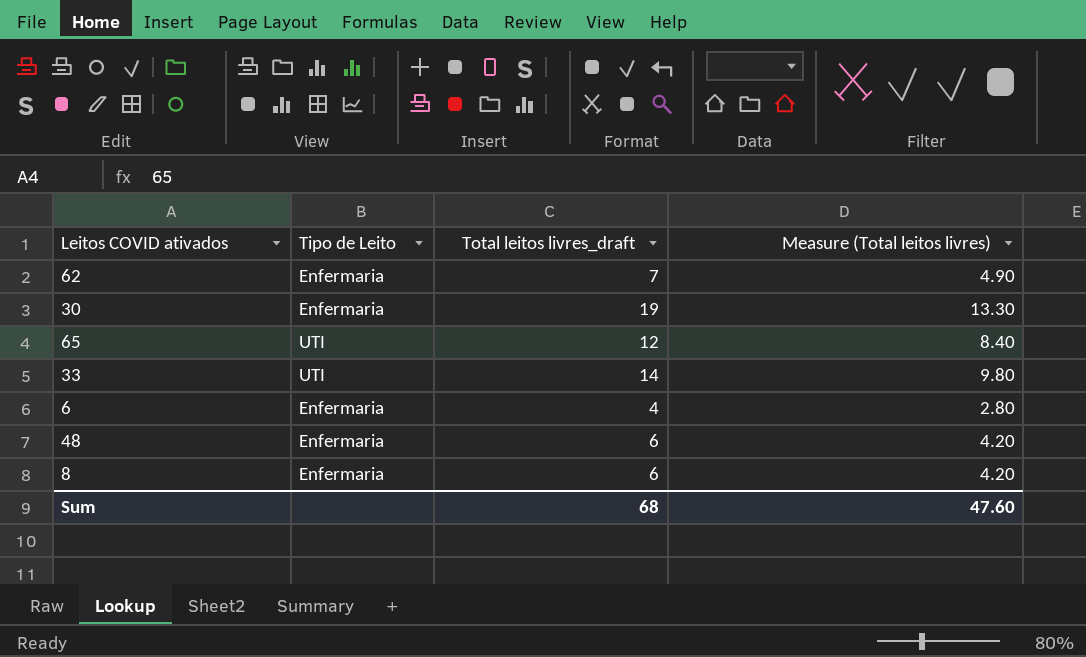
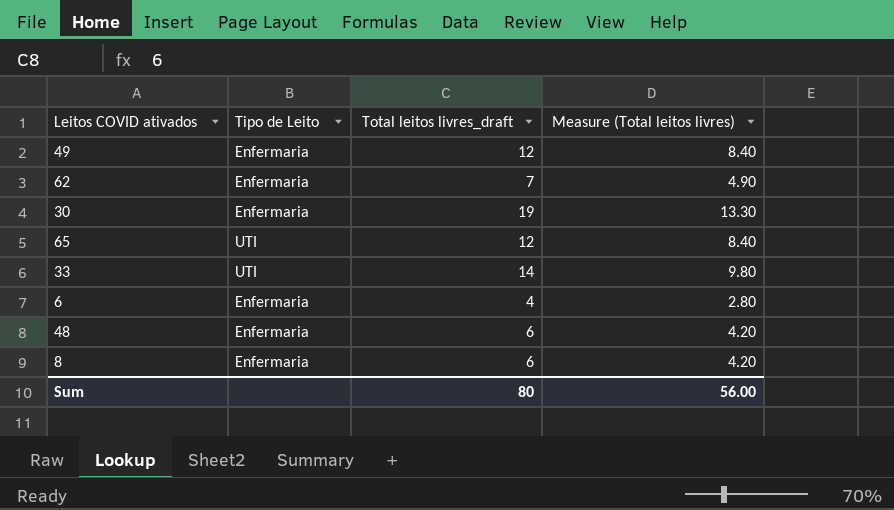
row 49: none -> Enfermaria | 12 | 8.40
Sum | Total leitos livres_draft: 68 -> 80
Sum | Measure (Total leitos livres): 47.60 -> 56.00

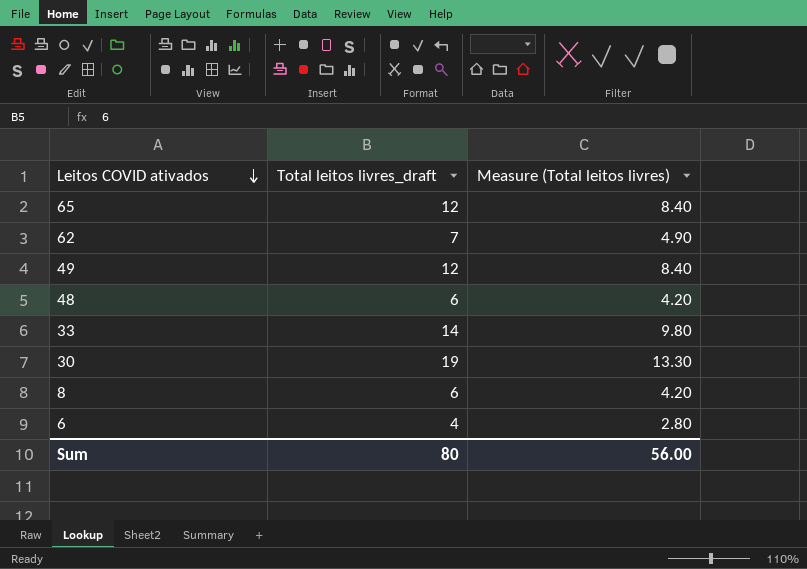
row order: none -> Leitos COVID ativados descending
column Tipo de Leito | position: 2 -> none

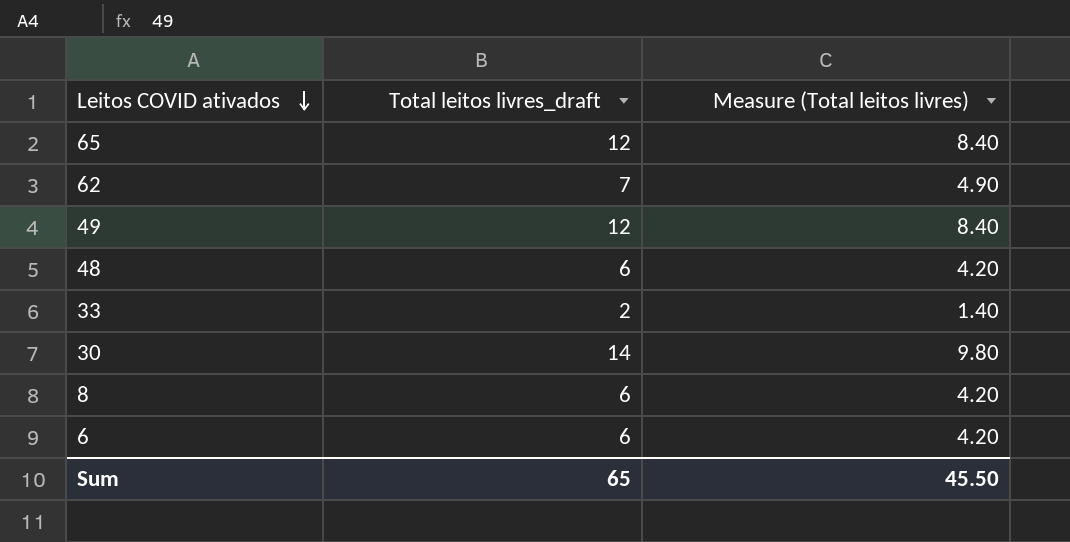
33 | Total leitos livres_draft: 14 -> 2
33 | Measure (Total leitos livres): 9.80 -> 1.40
30 | Total leitos livres_draft: 19 -> 14
30 | Measure (Total leitos livres): 13.30 -> 9.80
6 | Total leitos livres_draft: 4 -> 6
6 | Measure (Total leitos livres): 2.80 -> 4.20
Sum | Total leitos livres_draft: 80 -> 65
Sum | Measure (Total leitos livres): 56.00 -> 45.50

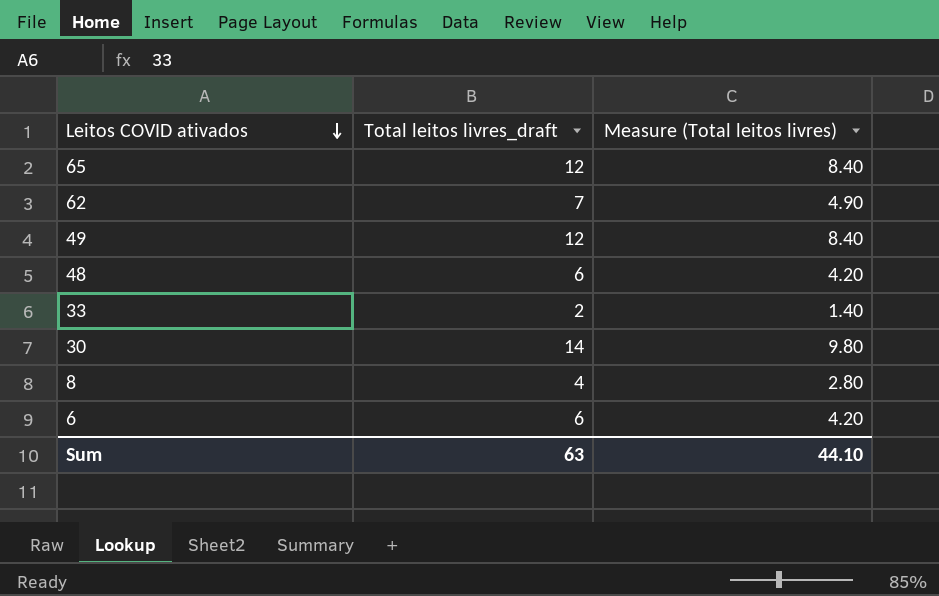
8 | Total leitos livres_draft: 6 -> 4
8 | Measure (Total leitos livres): 4.20 -> 2.80
Sum | Total leitos livres_draft: 65 -> 63
Sum | Measure (Total leitos livres): 45.50 -> 44.10

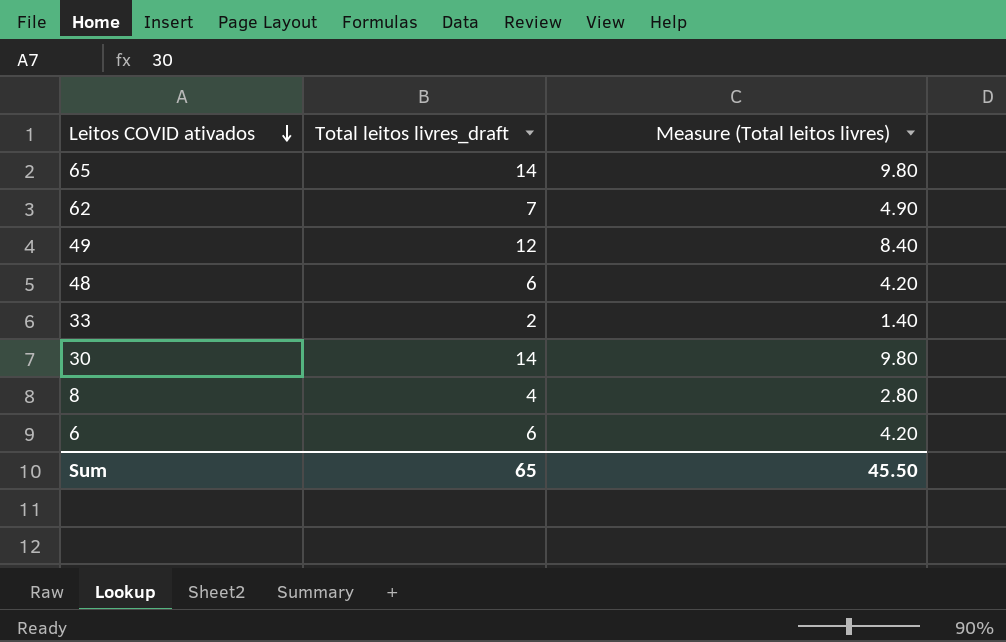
65 | Total leitos livres_draft: 12 -> 14
65 | Measure (Total leitos livres): 8.40 -> 9.80
Sum | Total leitos livres_draft: 63 -> 65
Sum | Measure (Total leitos livres): 44.10 -> 45.50

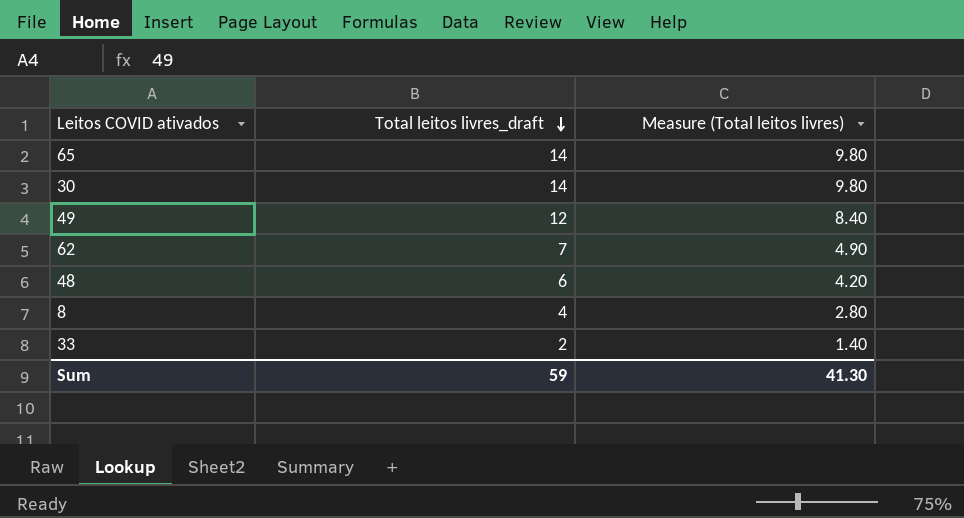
row order: Leitos COVID ativados descending -> Total leitos livres_draft descending
row 6: 6 | 4.20 -> none
Sum | Total leitos livres_draft: 65 -> 59
Sum | Measure (Total leitos livres): 45.50 -> 41.30

